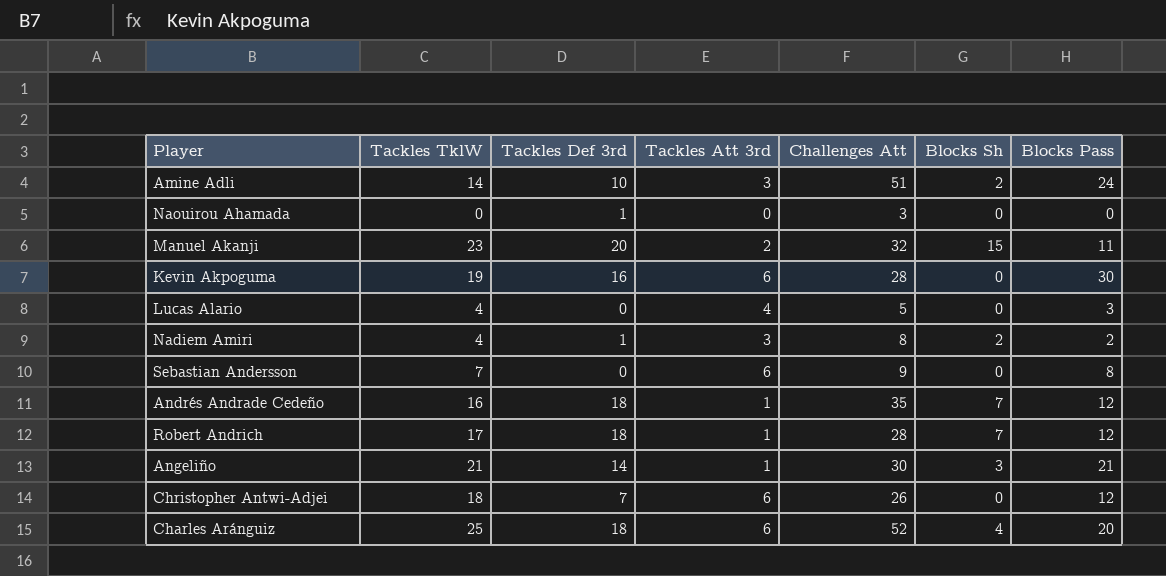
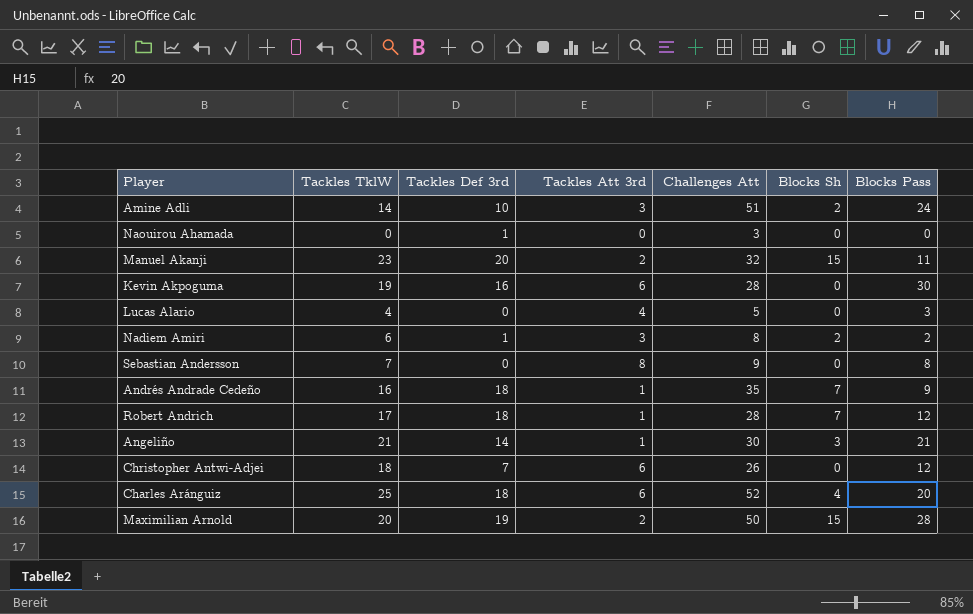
Nadiem Amiri | Tackles TklW: 4 -> 6
Sebastian Andersson | Tackles Att 3rd: 6 -> 8
Andrés Andrade Cedeño | Blocks Pass: 12 -> 9
row Maximilian Arnold: none -> 20 | 19 | 2 | 50 | 15 | 28

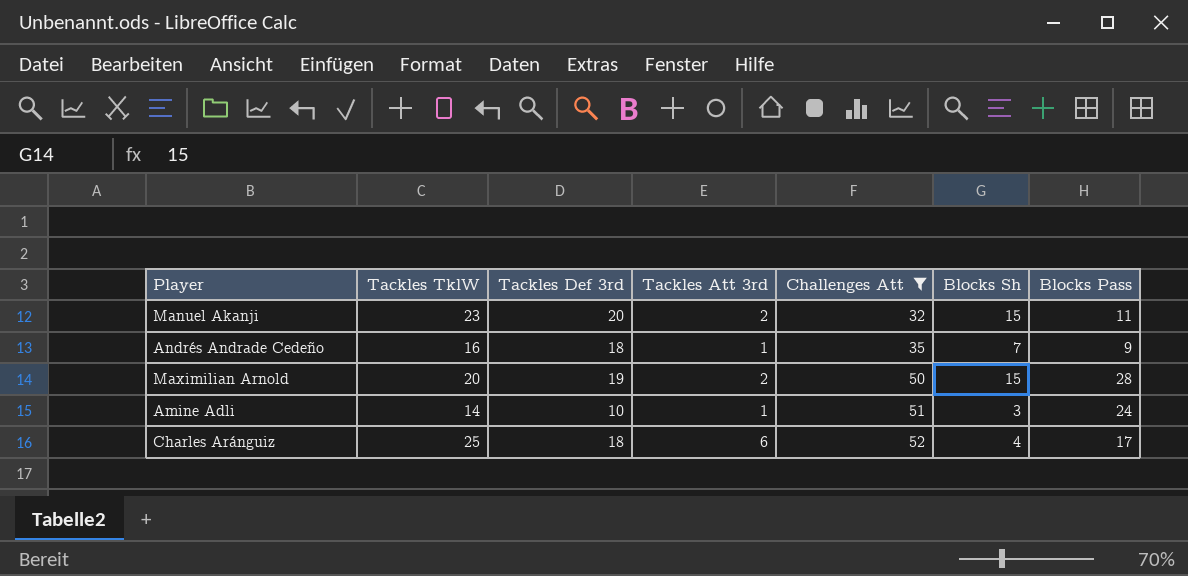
filter: none -> Challenges Att >= 32
row order: none -> Challenges Att ascending
Amine Adli | Tackles Att 3rd: 3 -> 1
Amine Adli | Blocks Sh: 2 -> 3
Charles Aránguiz | Blocks Pass: 20 -> 17

